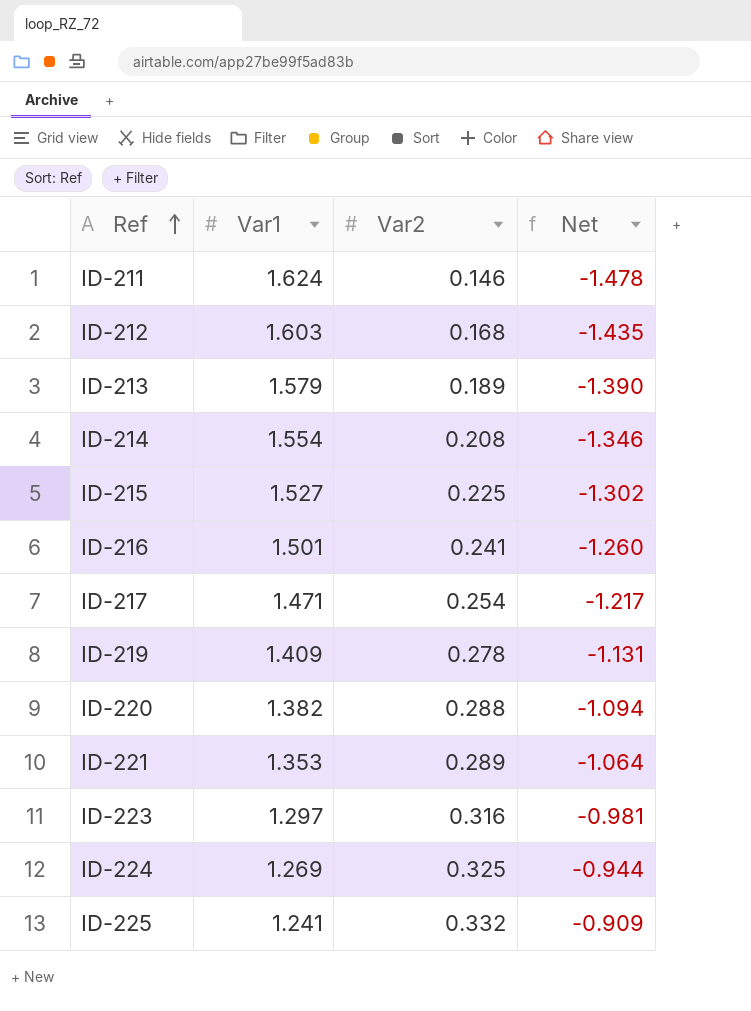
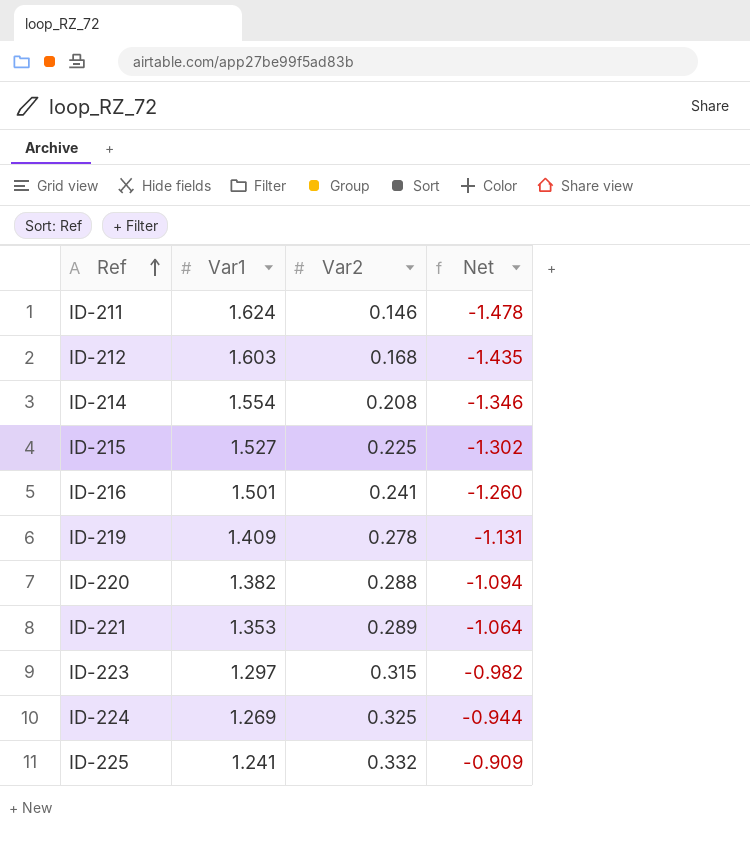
row ID-213: 1.579 | 0.189 | -1.390 -> none
row ID-217: 1.471 | 0.254 | -1.217 -> none
ID-223 | Var2: 0.316 -> 0.315
ID-223 | Net: -0.981 -> -0.982

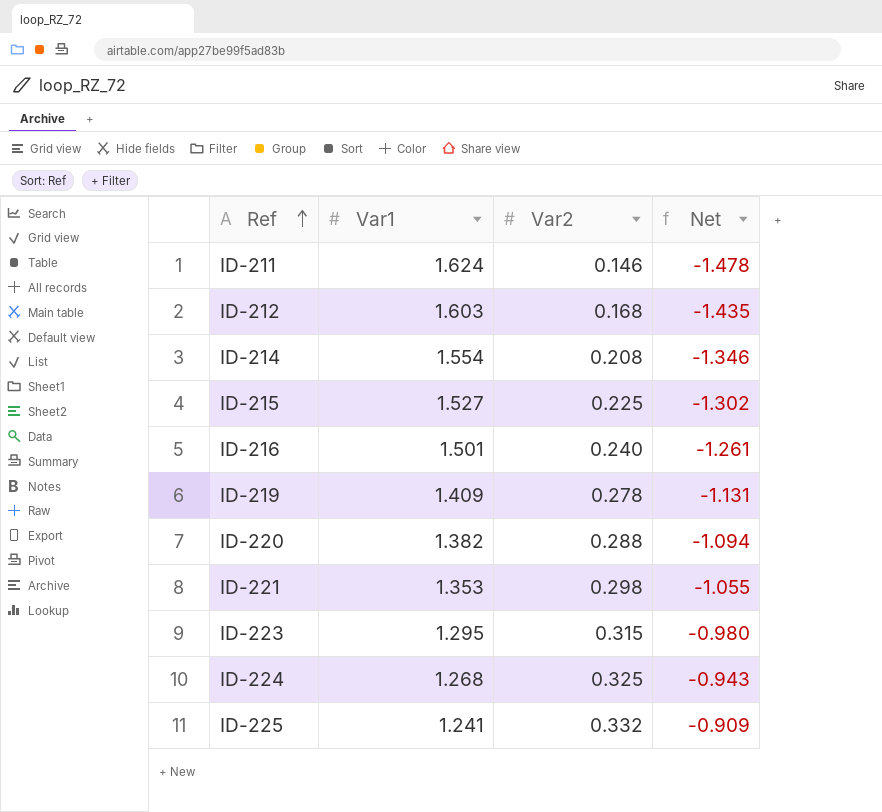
ID-216 | Var2: 0.241 -> 0.240
ID-216 | Net: -1.260 -> -1.261
ID-221 | Var2: 0.289 -> 0.298
ID-221 | Net: -1.064 -> -1.055
ID-223 | Var1: 1.297 -> 1.295
ID-223 | Net: -0.982 -> -0.980
ID-224 | Var1: 1.269 -> 1.268
ID-224 | Net: -0.944 -> -0.943

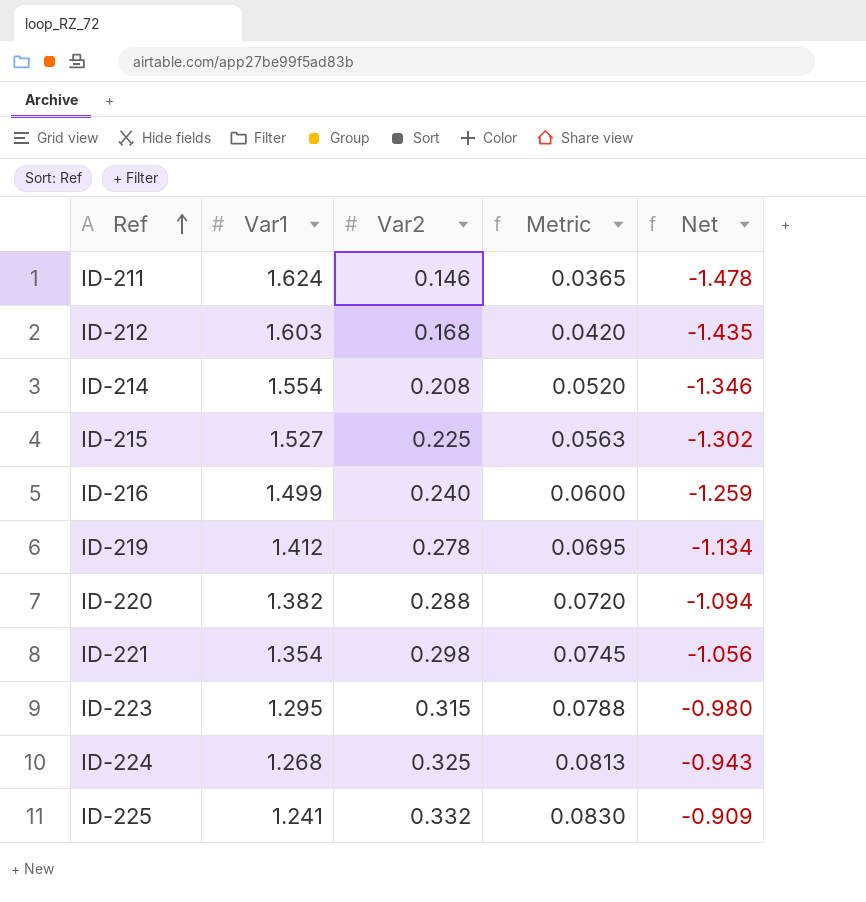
column Metric | formula: none -> [Var2] * 0.25
ID-216 | Var1: 1.501 -> 1.499
ID-216 | Net: -1.261 -> -1.259
ID-219 | Var1: 1.409 -> 1.412
ID-219 | Net: -1.131 -> -1.134
ID-221 | Var1: 1.353 -> 1.354
ID-221 | Net: -1.055 -> -1.056

